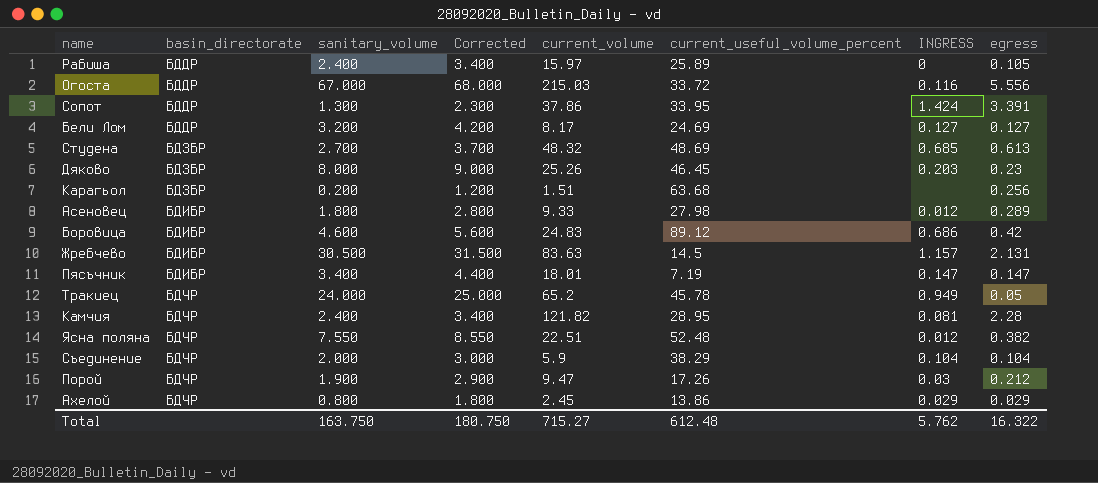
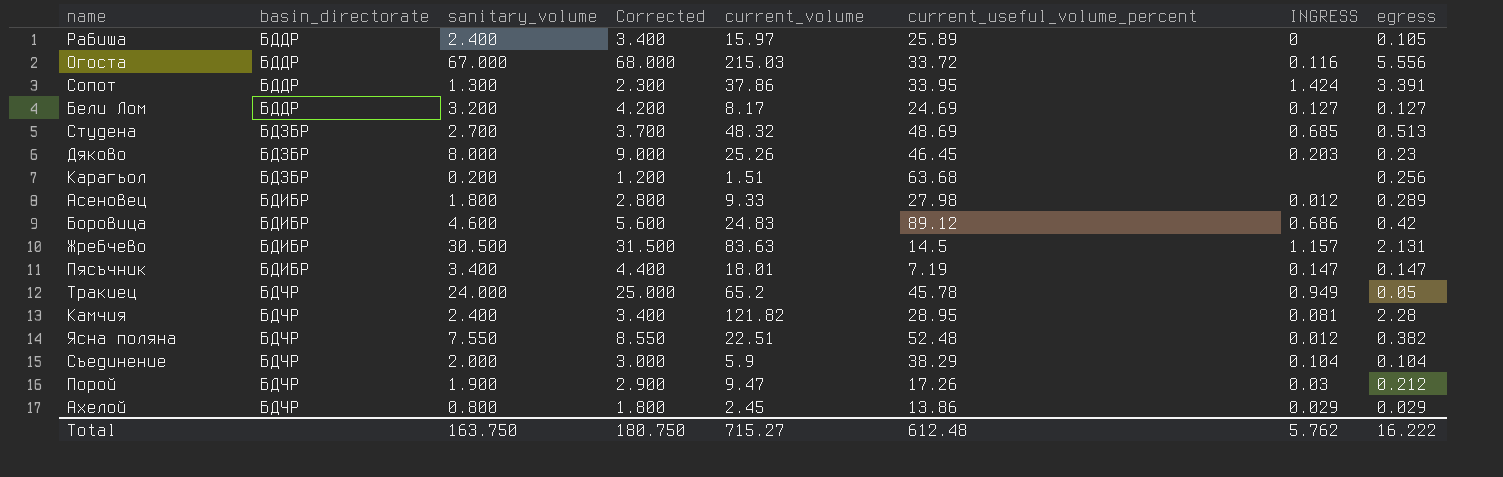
Студена | egress: 0.613 -> 0.513
Total | egress: 16.322 -> 16.222

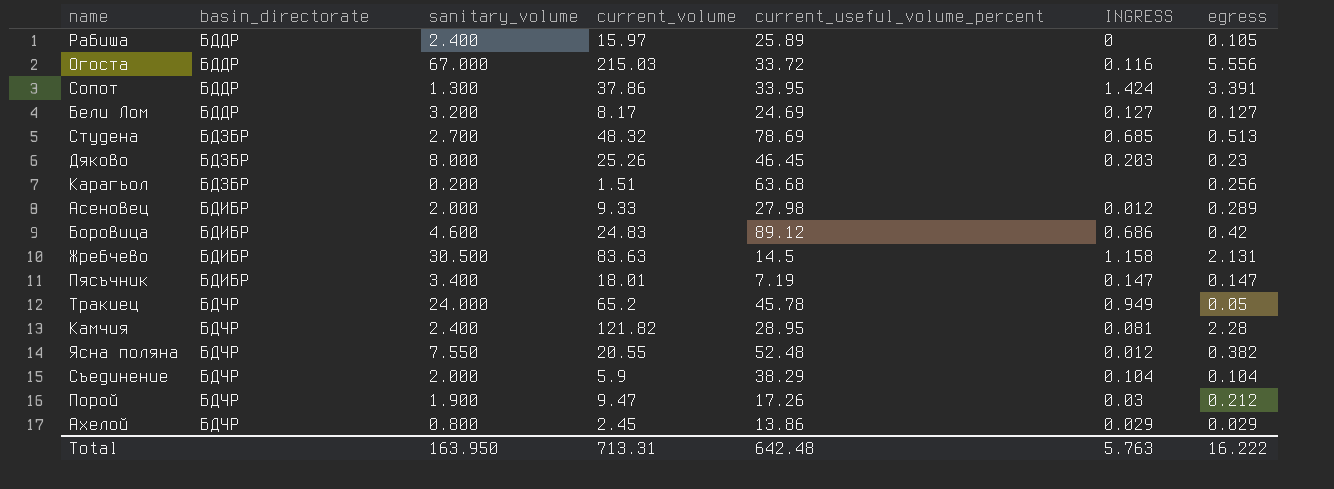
column Corrected | formula: [sanitary_volume] + 1 -> none
Студена | current_useful_volume_percent: 48.69 -> 78.69
Асеновец | sanitary_volume: 1.800 -> 2.000
Жребчево | INGRESS: 1.157 -> 1.158
Ясна поляна | current_volume: 22.51 -> 20.55
Total | sanitary_volume: 163.750 -> 163.950
Total | current_volume: 715.27 -> 713.31
Total | current_useful_volume_percent: 612.48 -> 642.48
Total | INGRESS: 5.762 -> 5.763

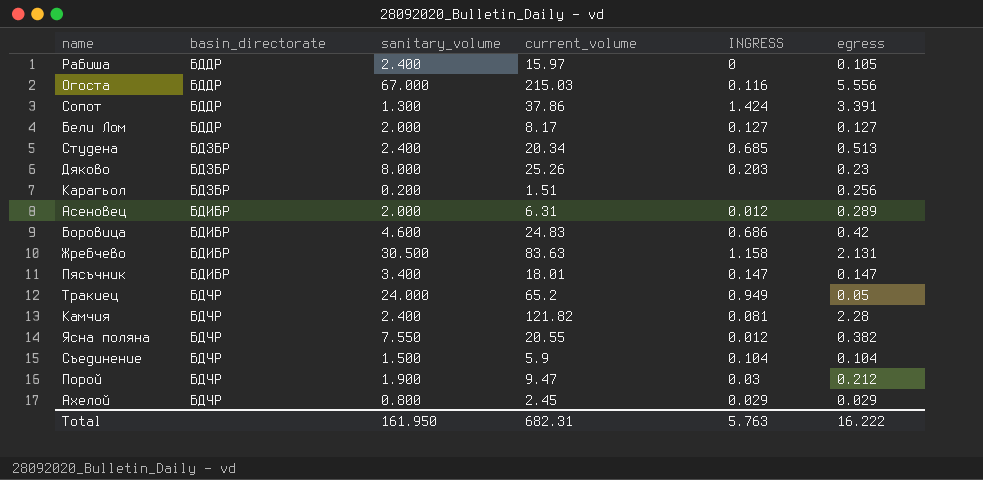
column current_useful_volume_percent | position: 5 -> none
Бели Лом | sanitary_volume: 3.200 -> 2.000
Студена | sanitary_volume: 2.700 -> 2.400
Студена | current_volume: 48.32 -> 20.34
Асеновец | current_volume: 9.33 -> 6.31
Съединение | sanitary_volume: 2.000 -> 1.500
Total | sanitary_volume: 163.950 -> 161.950
Total | current_volume: 713.31 -> 682.31

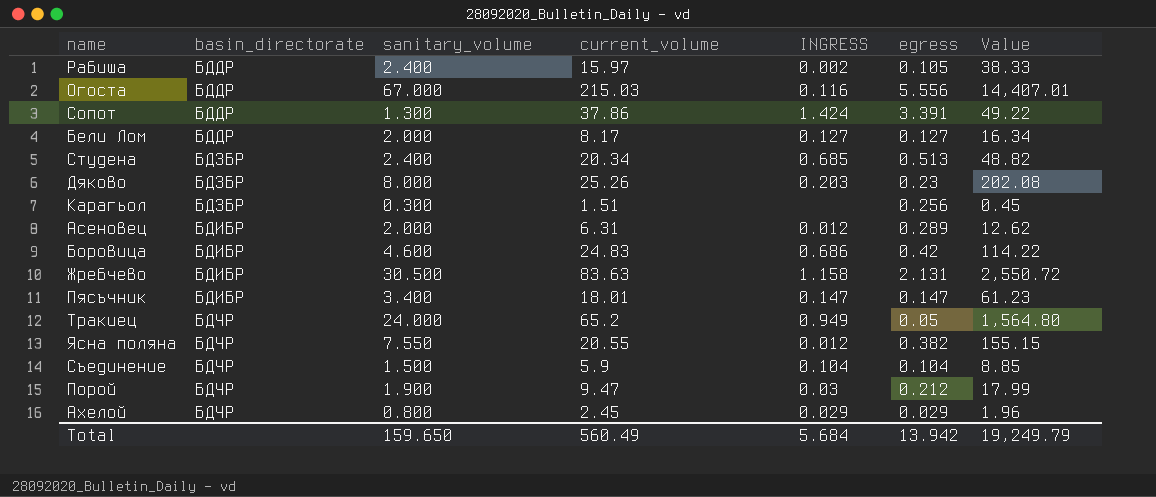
column Value | formula: none -> [sanitary_volume] * [current_volume]
row Камчия: БДЧР | 2.400 | 121.82 | 0.081 | 2.28 -> none
Рабиша | INGRESS: 0 -> 0.002
Карагьол | sanitary_volume: 0.200 -> 0.300
Total | sanitary_volume: 161.950 -> 159.650
Total | current_volume: 682.31 -> 560.49
Total | INGRESS: 5.763 -> 5.684
Total | egress: 16.222 -> 13.942

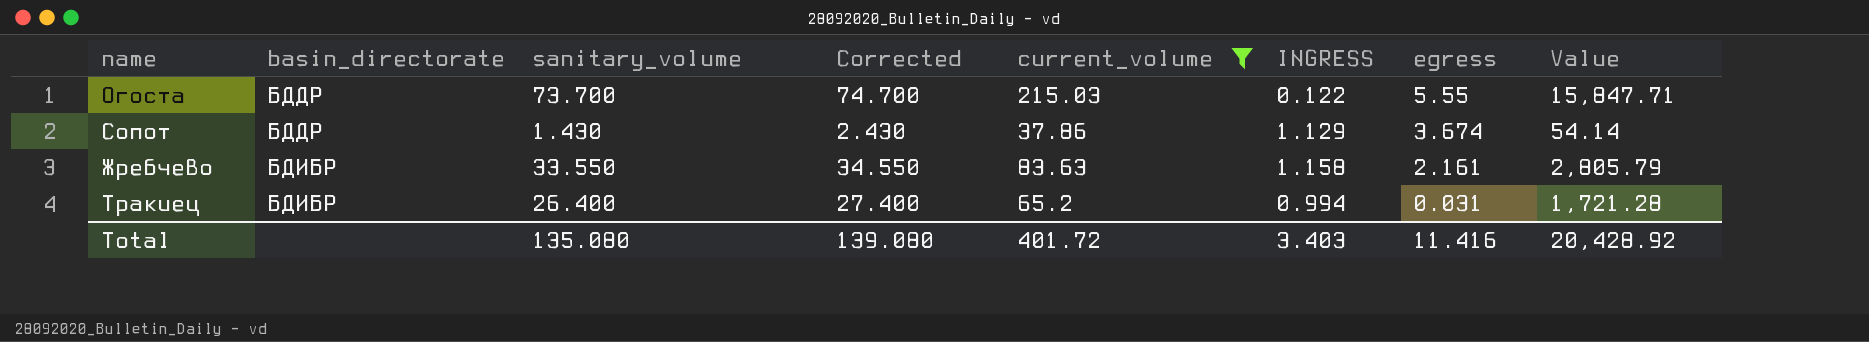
filter: none -> current_volume >= 37.86
column Corrected | formula: none -> [sanitary_volume] + 1
Огоста | sanitary_volume: 67.000 -> 73.700
Огоста | INGRESS: 0.116 -> 0.122
Огоста | egress: 5.556 -> 5.55
Огоста | Value: 14,407.01 -> 15,847.71
Сопот | sanitary_volume: 1.300 -> 1.430
Сопот | INGRESS: 1.424 -> 1.129
Сопот | egress: 3.391 -> 3.674
Сопот | Value: 49.22 -> 54.14
Жребчево | sanitary_volume: 30.500 -> 33.550
Жребчево | egress: 2.131 -> 2.161
Жребчево | Value: 2,550.72 -> 2,805.79
Тракиец | basin_directorate: БДЧР -> БДИБР
Тракиец | sanitary_volume: 24.000 -> 26.400
Тракиец | INGRESS: 0.949 -> 0.994
Тракиец | egress: 0.05 -> 0.031
Тракиец | Value: 1,564.80 -> 1,721.28
Total | sanitary_volume: 159.650 -> 135.080
Total | current_volume: 560.49 -> 401.72
Total | INGRESS: 5.684 -> 3.403
Total | egress: 13.942 -> 11.416
Total | Value: 19,249.79 -> 20,428.92

